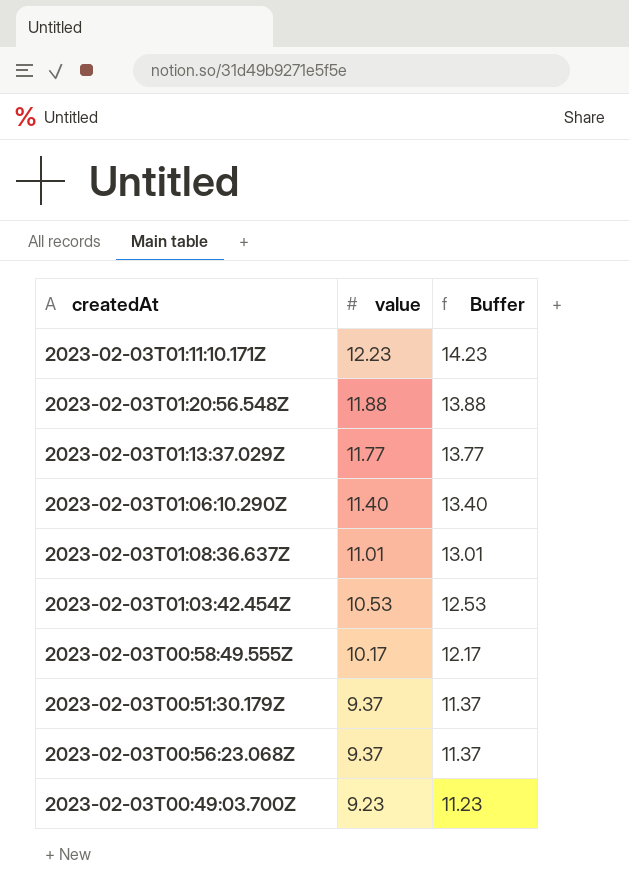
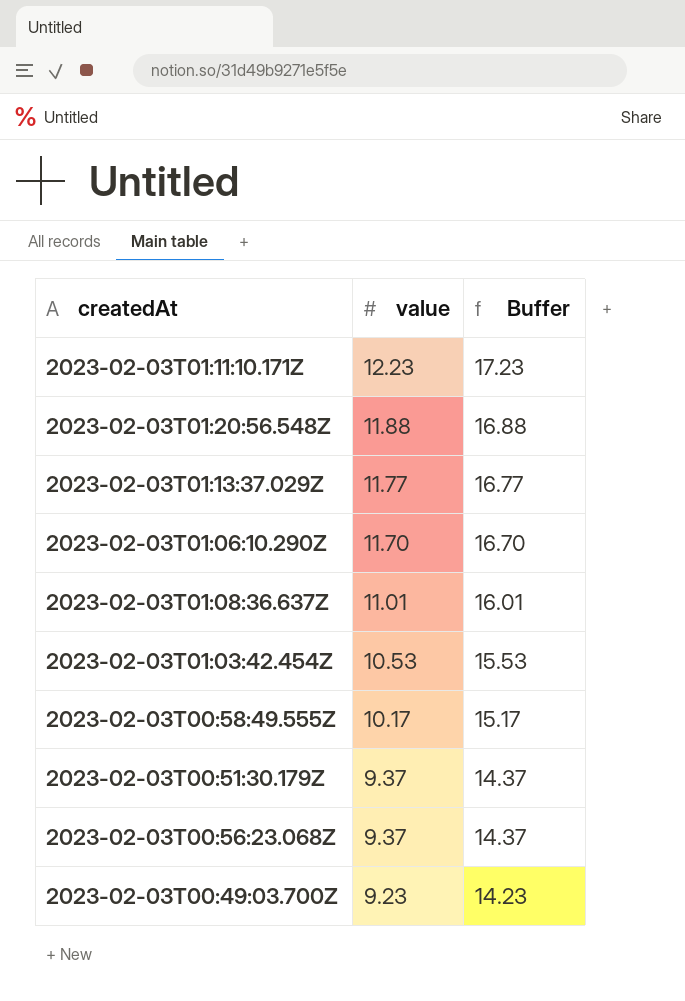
column Buffer | formula: [value] + 2 -> [value] + 5
2023-02-03T01:06:10.290Z | value: 11.40 -> 11.70

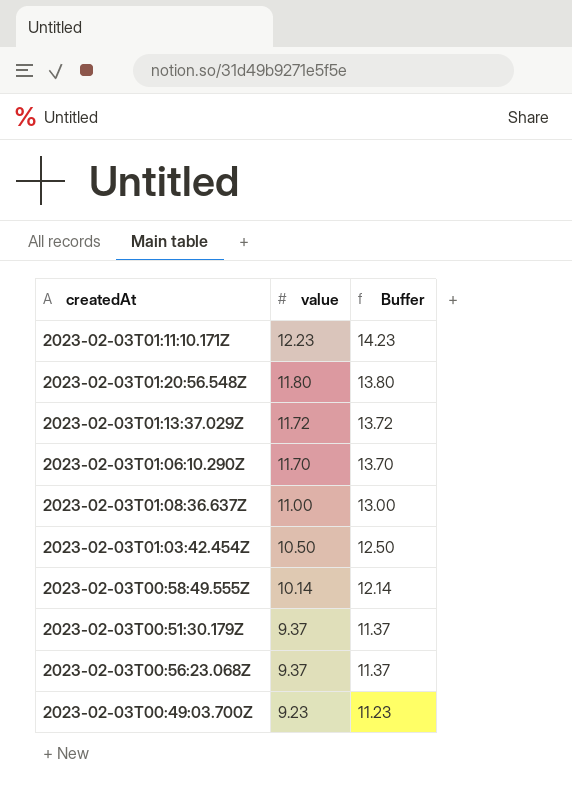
column Buffer | formula: [value] + 5 -> [value] + 2
2023-02-03T01:20:56.548Z | value: 11.88 -> 11.80
2023-02-03T01:13:37.029Z | value: 11.77 -> 11.72
2023-02-03T01:08:36.637Z | value: 11.01 -> 11.00
2023-02-03T01:03:42.454Z | value: 10.53 -> 10.50
2023-02-03T00:58:49.555Z | value: 10.17 -> 10.14

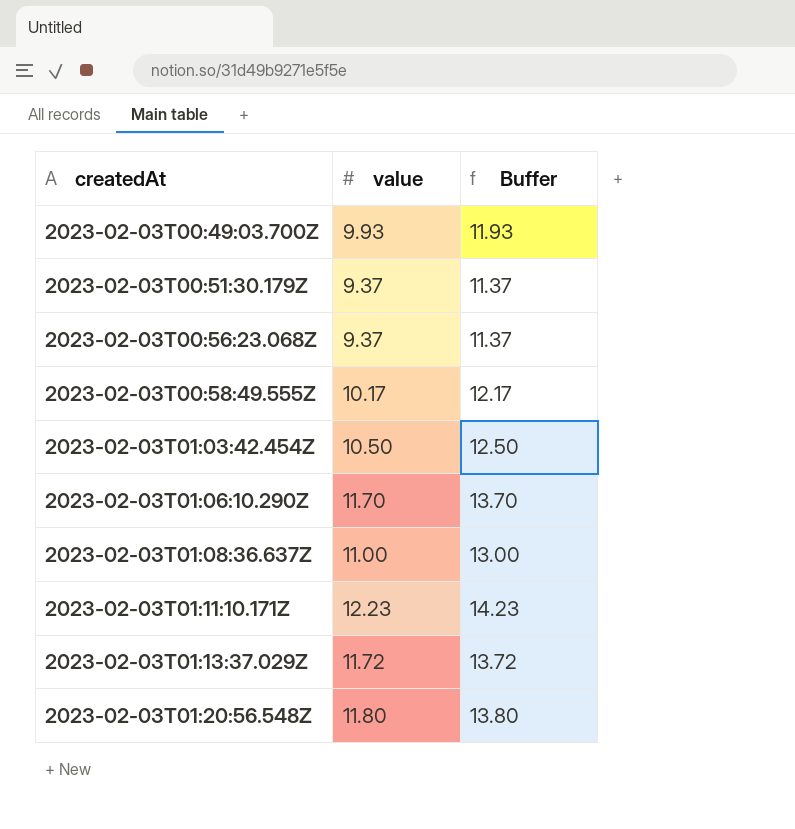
row order: value descending -> createdAt ascending
2023-02-03T00:49:03.700Z | value: 9.23 -> 9.93
2023-02-03T00:49:03.700Z | Buffer: 11.23 -> 11.93
2023-02-03T00:58:49.555Z | value: 10.14 -> 10.17
2023-02-03T00:58:49.555Z | Buffer: 12.14 -> 12.17

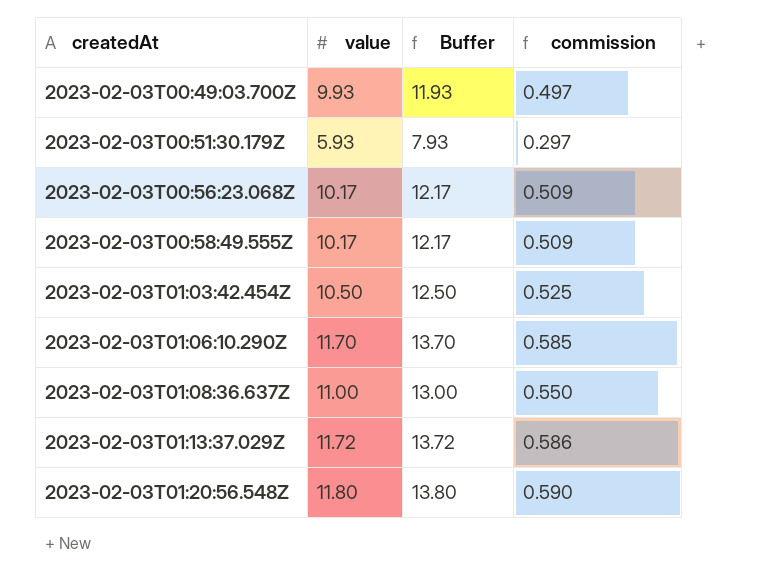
column commission | formula: none -> [value] * 0.05
row 2023-02-03T01:11:10.171Z: 12.23 | 14.23 -> none
2023-02-03T00:51:30.179Z | value: 9.37 -> 5.93
2023-02-03T00:51:30.179Z | Buffer: 11.37 -> 7.93
2023-02-03T00:56:23.068Z | value: 9.37 -> 10.17
2023-02-03T00:56:23.068Z | Buffer: 11.37 -> 12.17

